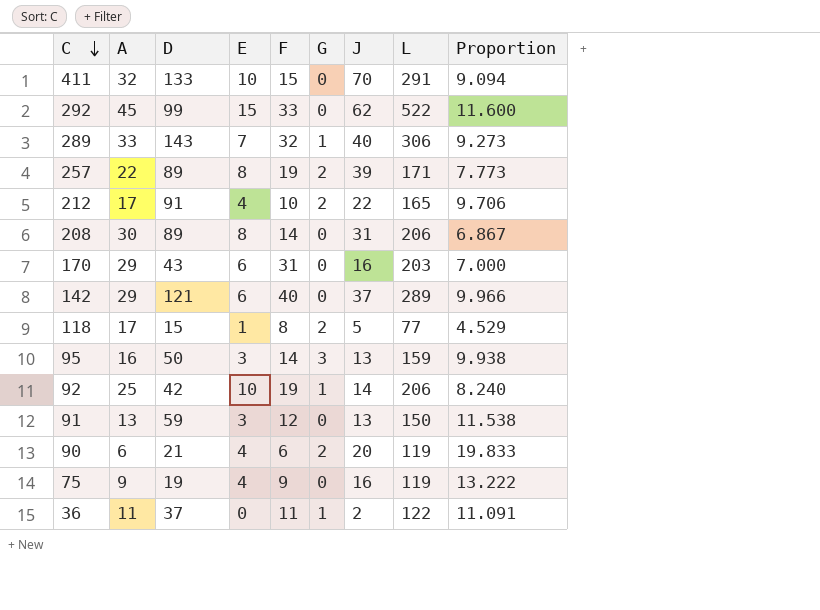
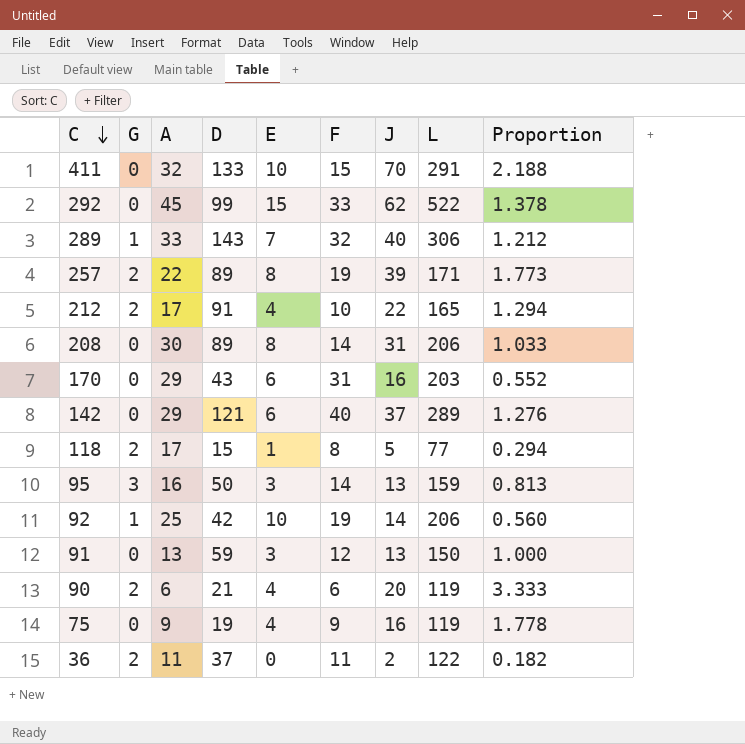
column G | position: 6 -> 2
column Proportion | formula: [L] / [A] -> [J] / [A]
36 | G: 1 -> 2

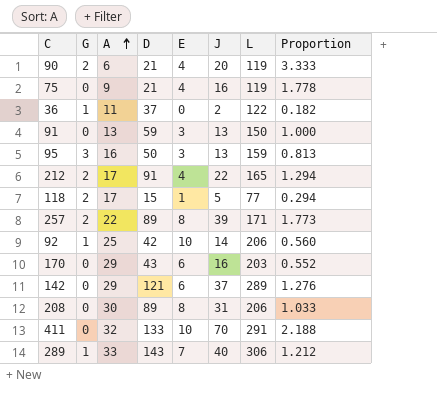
row order: C descending -> A ascending
column F | position: 6 -> none
row 292: 0 | 45 | 99 | 15 | 33 | 62 | 522 | 1.378 -> none
75 | D: 19 -> 21
36 | G: 2 -> 1

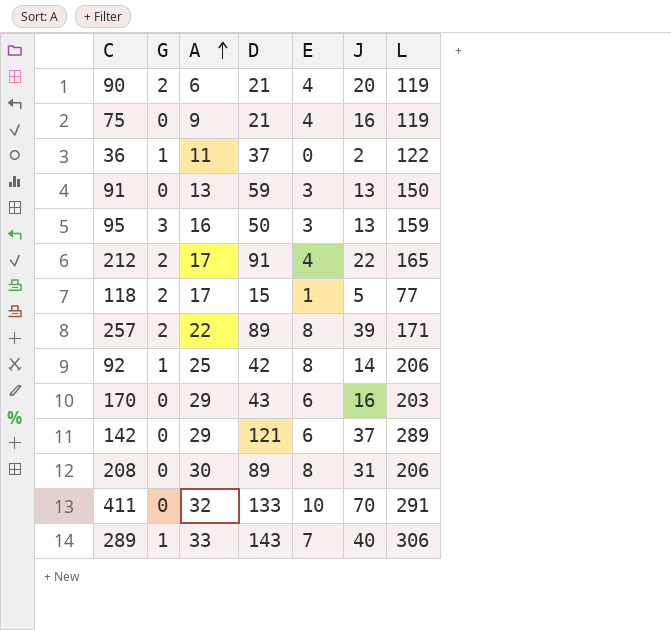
column Proportion | formula: [J] / [A] -> none
92 | E: 10 -> 8

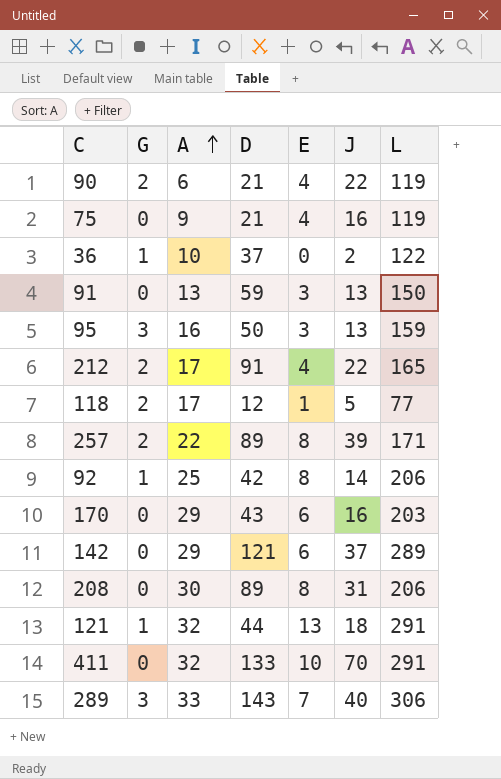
90 | J: 20 -> 22
36 | A: 11 -> 10
118 | D: 15 -> 12
row 121: none -> 1 | 32 | 44 | 13 | 18 | 291
289 | G: 1 -> 3

